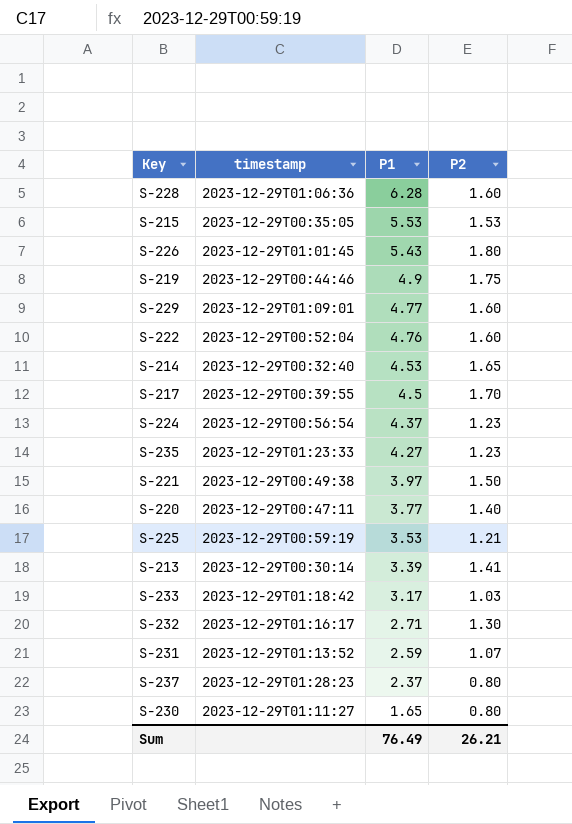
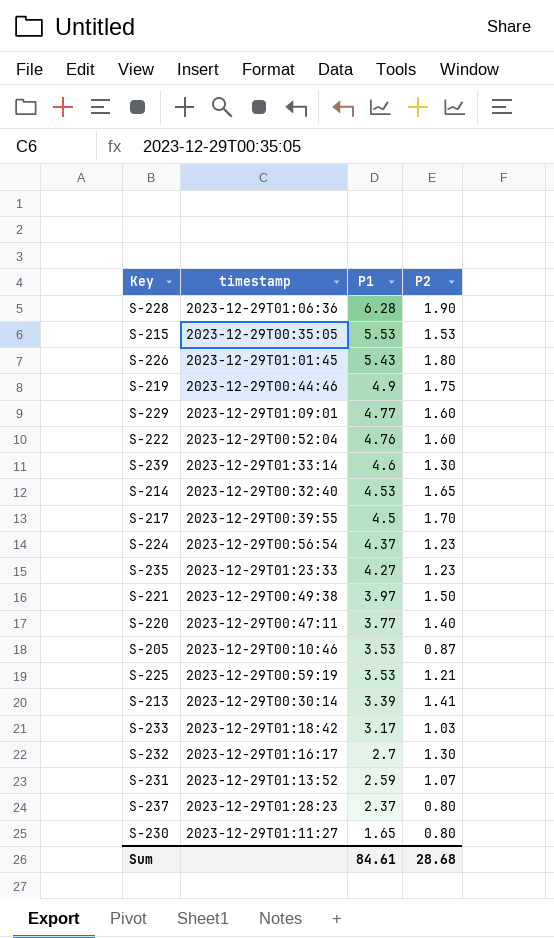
S-228 | P2: 1.60 -> 1.90
row S-239: none -> 2023-12-29T01:33:14 | 4.6 | 1.30
row S-205: none -> 2023-12-29T00:10:46 | 3.53 | 0.87
S-232 | P1: 2.71 -> 2.7
Sum | P1: 76.49 -> 84.61
Sum | P2: 26.21 -> 28.68

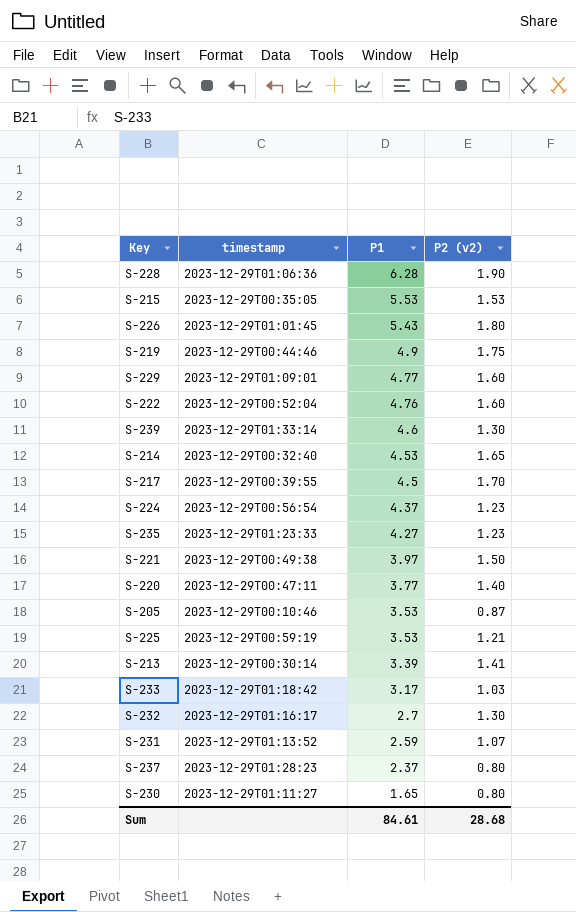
column name: P2 -> P2 (v2)

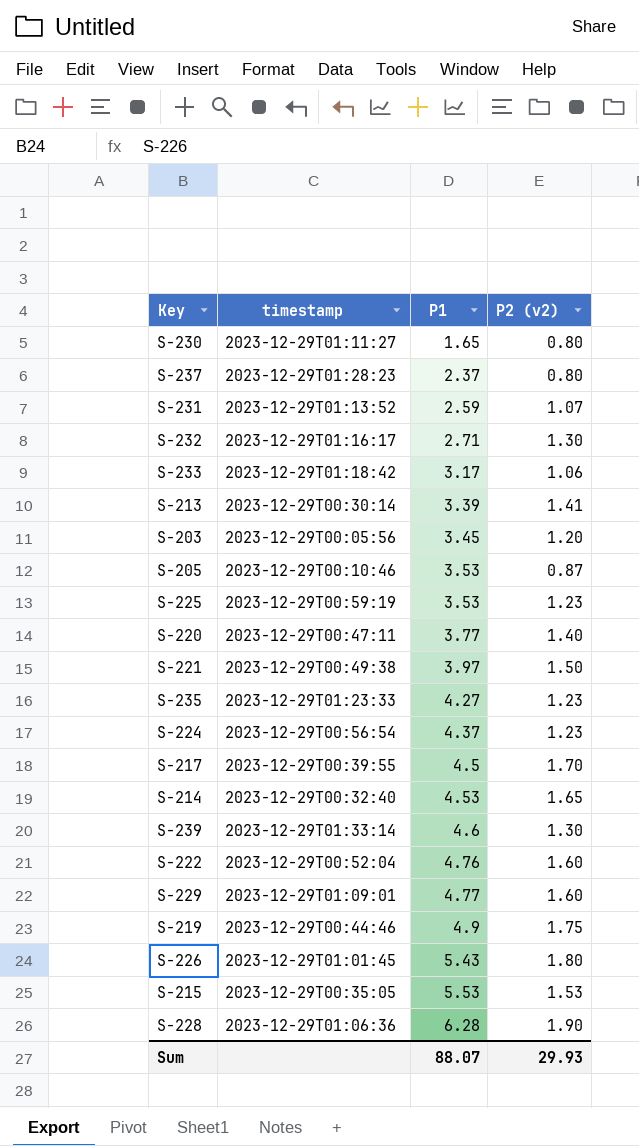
row order: P1 descending -> P1 ascending
S-232 | P1: 2.7 -> 2.71
S-233 | P2 (v2): 1.03 -> 1.06
row S-203: none -> 2023-12-29T00:05:56 | 3.45 | 1.20
S-225 | P2 (v2): 1.21 -> 1.23
Sum | P1: 84.61 -> 88.07
Sum | P2 (v2): 28.68 -> 29.93

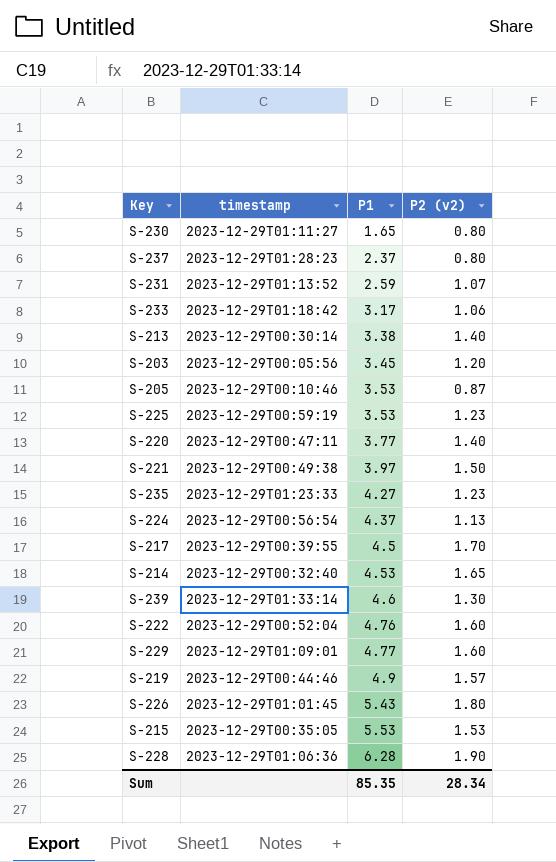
row S-232: 2023-12-29T01:16:17 | 2.71 | 1.30 -> none
S-213 | P1: 3.39 -> 3.38
S-213 | P2 (v2): 1.41 -> 1.40
S-224 | P2 (v2): 1.23 -> 1.13
S-219 | P2 (v2): 1.75 -> 1.57
Sum | P1: 88.07 -> 85.35
Sum | P2 (v2): 29.93 -> 28.34

